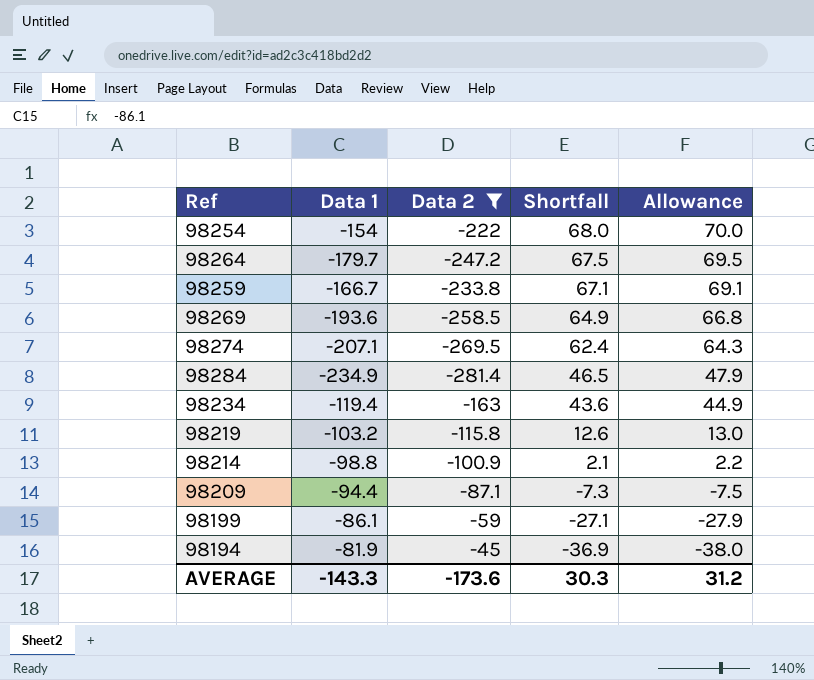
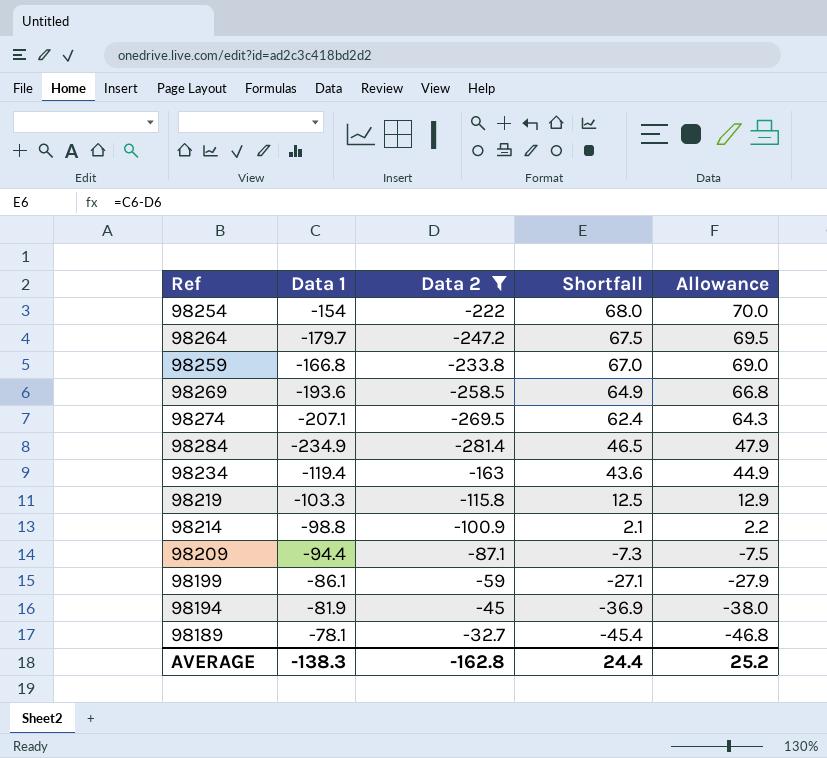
98259 | Data 1: -166.7 -> -166.8
98259 | Shortfall: 67.1 -> 67.0
98259 | Allowance: 69.1 -> 69.0
98219 | Data 1: -103.2 -> -103.3
98219 | Shortfall: 12.6 -> 12.5
98219 | Allowance: 13.0 -> 12.9
row 98189: none -> -78.1 | -32.7 | -45.4 | -46.8
AVERAGE | Data 1: -143.3 -> -138.3
AVERAGE | Data 2: -173.6 -> -162.8
AVERAGE | Shortfall: 30.3 -> 24.4
AVERAGE | Allowance: 31.2 -> 25.2

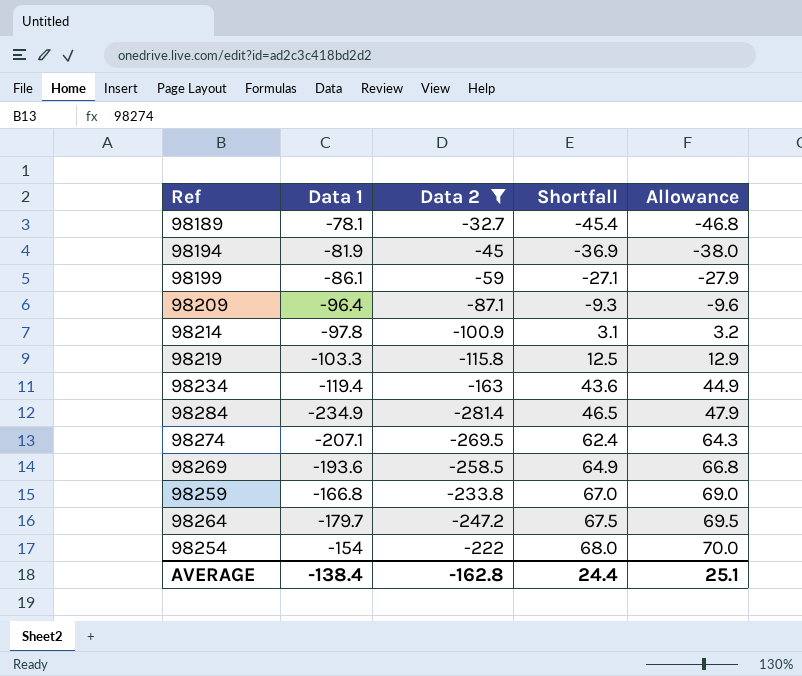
row order: Shortfall descending -> Shortfall ascending
98209 | Data 1: -94.4 -> -96.4
98209 | Shortfall: -7.3 -> -9.3
98209 | Allowance: -7.5 -> -9.6
98214 | Data 1: -98.8 -> -97.8
98214 | Shortfall: 2.1 -> 3.1
98214 | Allowance: 2.2 -> 3.2
AVERAGE | Data 1: -138.3 -> -138.4
AVERAGE | Allowance: 25.2 -> 25.1

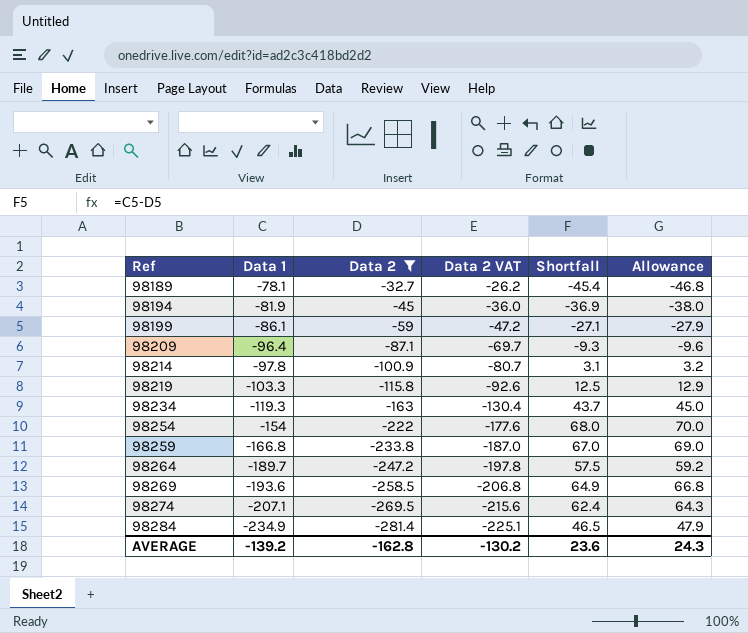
row order: Shortfall ascending -> Ref ascending
column Data 2 VAT | formula: none -> [Data 2] * 0.8
98234 | Data 1: -119.4 -> -119.3
98234 | Shortfall: 43.6 -> 43.7
98234 | Allowance: 44.9 -> 45.0
98264 | Data 1: -179.7 -> -189.7
98264 | Shortfall: 67.5 -> 57.5
98264 | Allowance: 69.5 -> 59.2
AVERAGE | Data 1: -138.4 -> -139.2
AVERAGE | Shortfall: 24.4 -> 23.6
AVERAGE | Allowance: 25.1 -> 24.3

